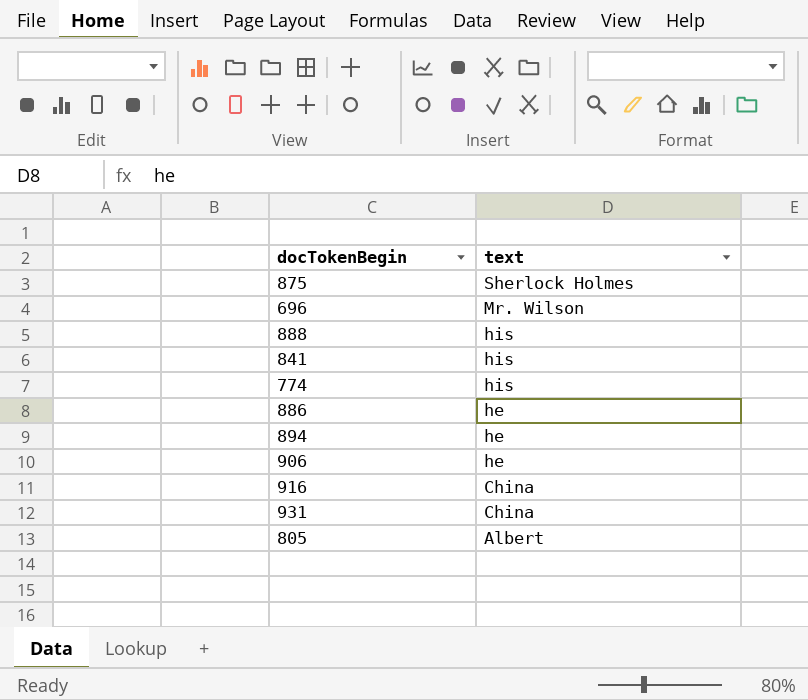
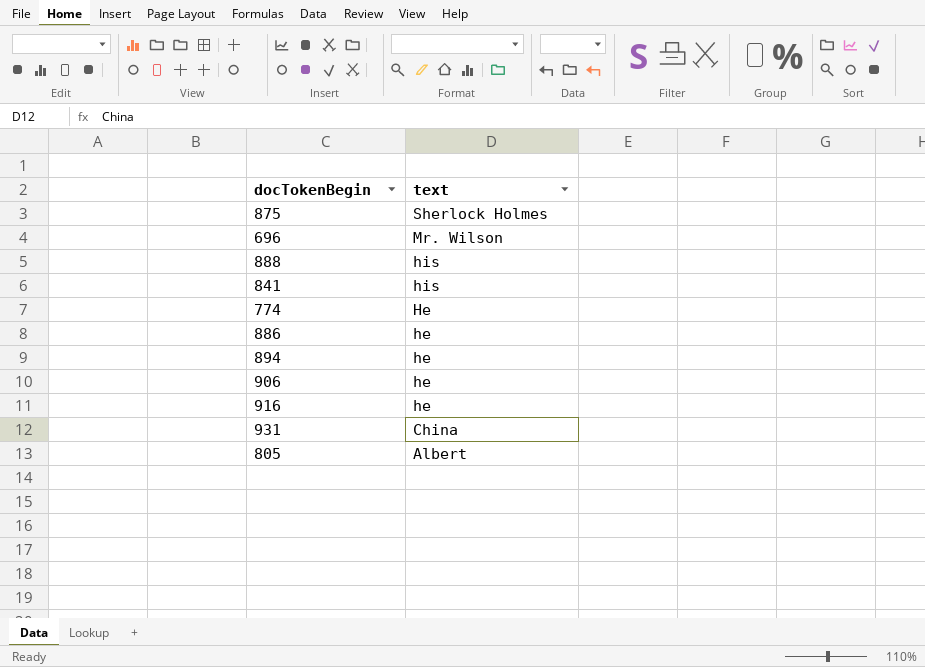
774 | text: his -> He
916 | text: China -> he

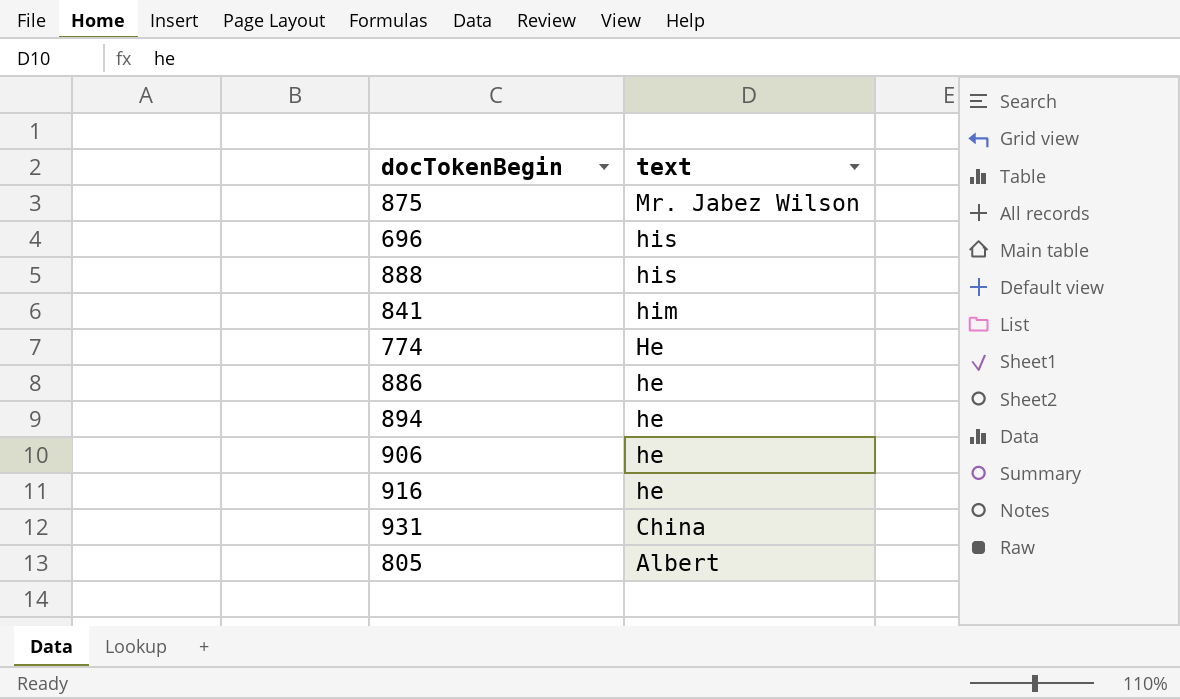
875 | text: Sherlock Holmes -> Mr. Jabez Wilson
696 | text: Mr. Wilson -> his
841 | text: his -> him

